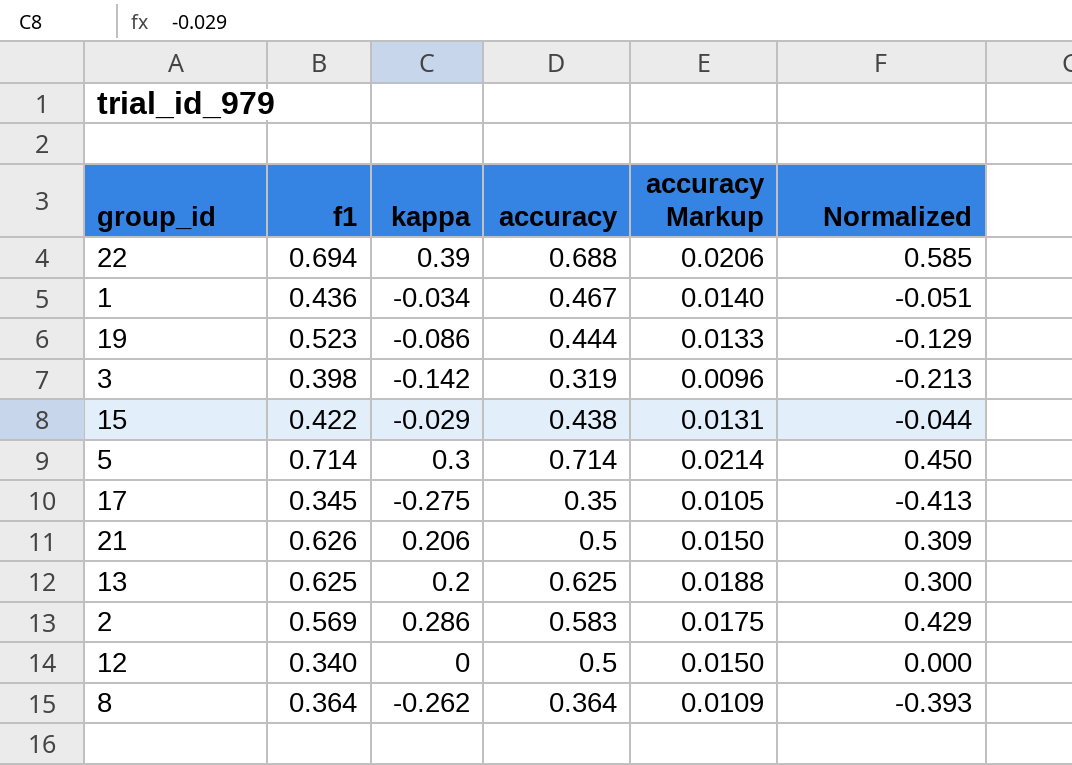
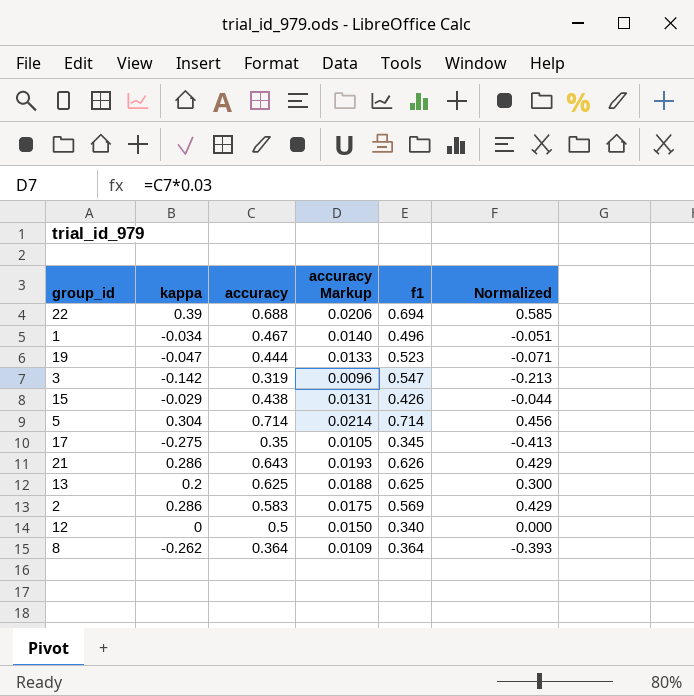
column f1 | position: 2 -> 5
1 | f1: 0.436 -> 0.496
19 | kappa: -0.086 -> -0.047
19 | Normalized: -0.129 -> -0.071
3 | f1: 0.398 -> 0.547
15 | f1: 0.422 -> 0.426
5 | kappa: 0.3 -> 0.304
5 | Normalized: 0.450 -> 0.456
21 | kappa: 0.206 -> 0.286
21 | accuracy: 0.5 -> 0.643
21 | accuracy Markup: 0.0150 -> 0.0193
21 | Normalized: 0.309 -> 0.429

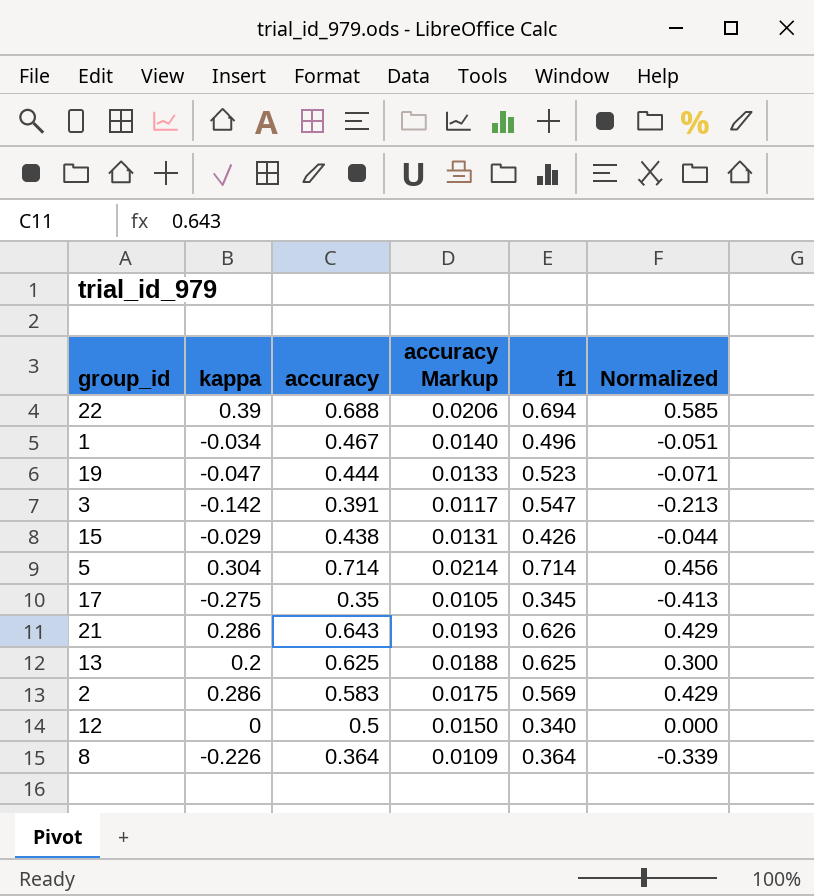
3 | accuracy: 0.319 -> 0.391
3 | accuracy Markup: 0.0096 -> 0.0117
8 | kappa: -0.262 -> -0.226
8 | Normalized: -0.393 -> -0.339

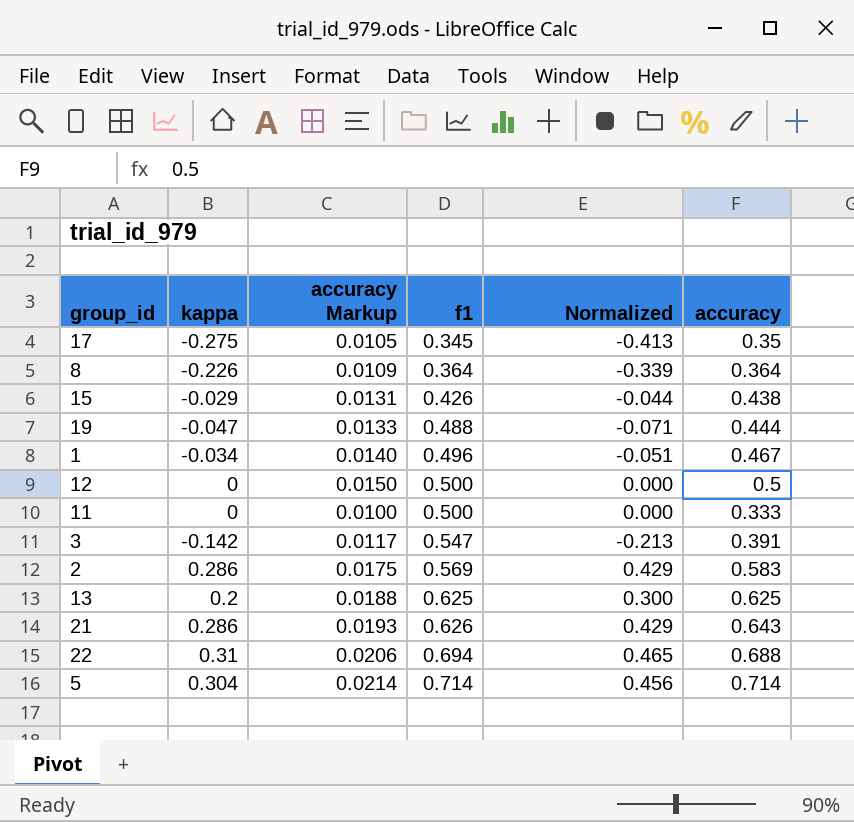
row order: none -> f1 ascending
column accuracy | position: 3 -> 6
19 | f1: 0.523 -> 0.488
12 | f1: 0.340 -> 0.500
row 11: none -> 0 | 0.0100 | 0.500 | 0.000 | 0.333
22 | kappa: 0.39 -> 0.31
22 | Normalized: 0.585 -> 0.465

